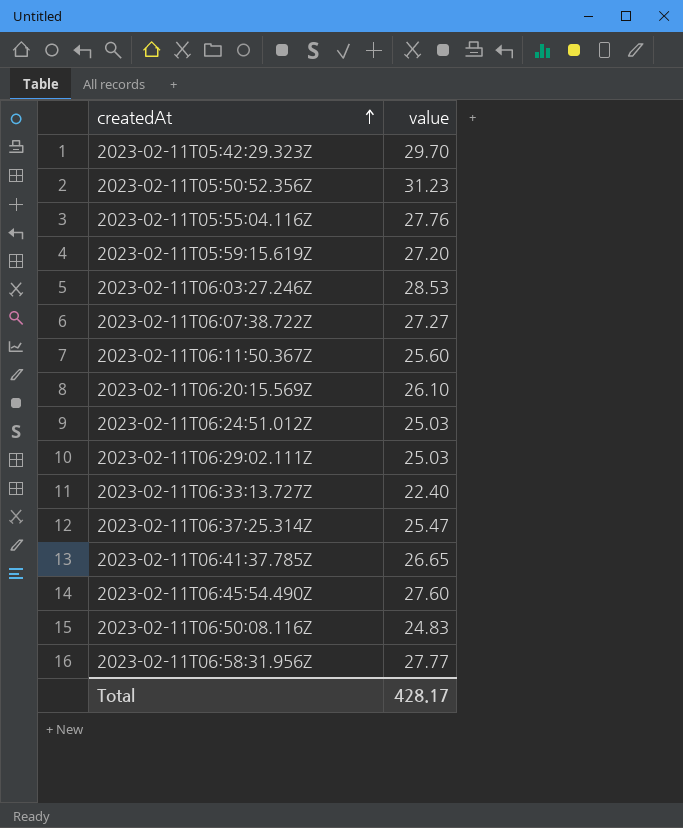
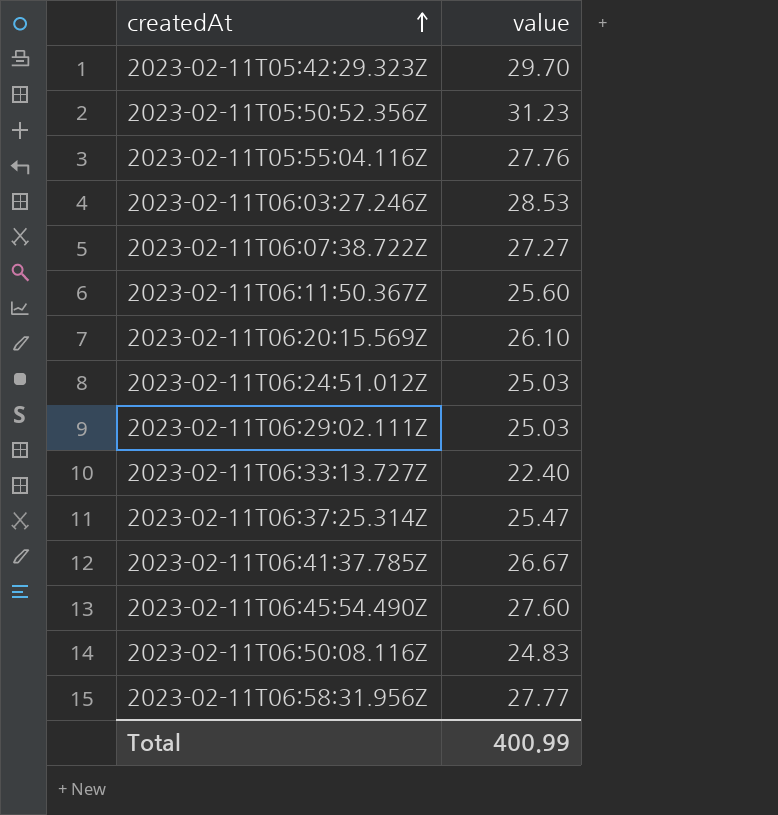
row 2023-02-11T05:59:15.619Z: 27.20 -> none
2023-02-11T06:41:37.785Z | value: 26.65 -> 26.67
Total | value: 428.17 -> 400.99

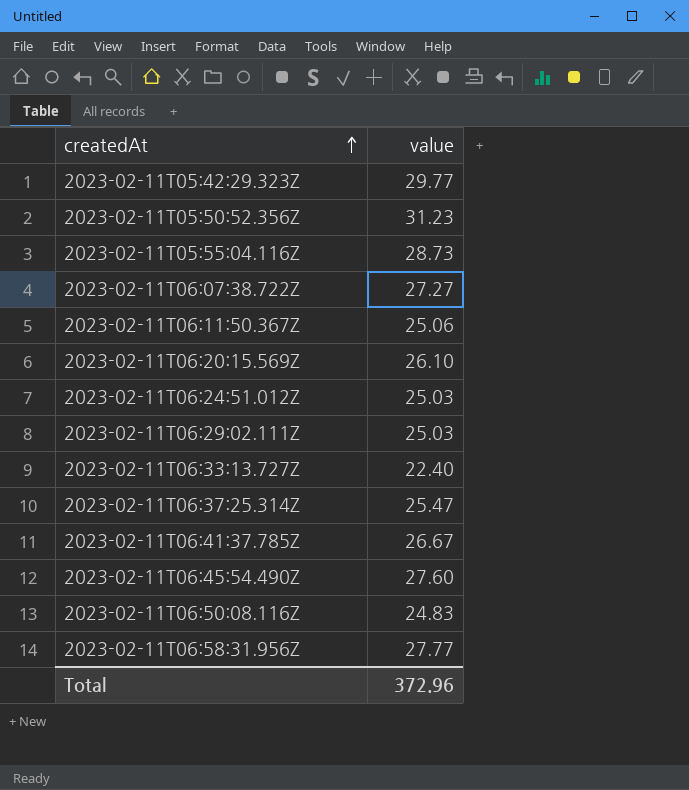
row 2023-02-11T06:03:27.246Z: 28.53 -> none
2023-02-11T05:42:29.323Z | value: 29.70 -> 29.77
2023-02-11T05:55:04.116Z | value: 27.76 -> 28.73
2023-02-11T06:11:50.367Z | value: 25.60 -> 25.06
Total | value: 400.99 -> 372.96

